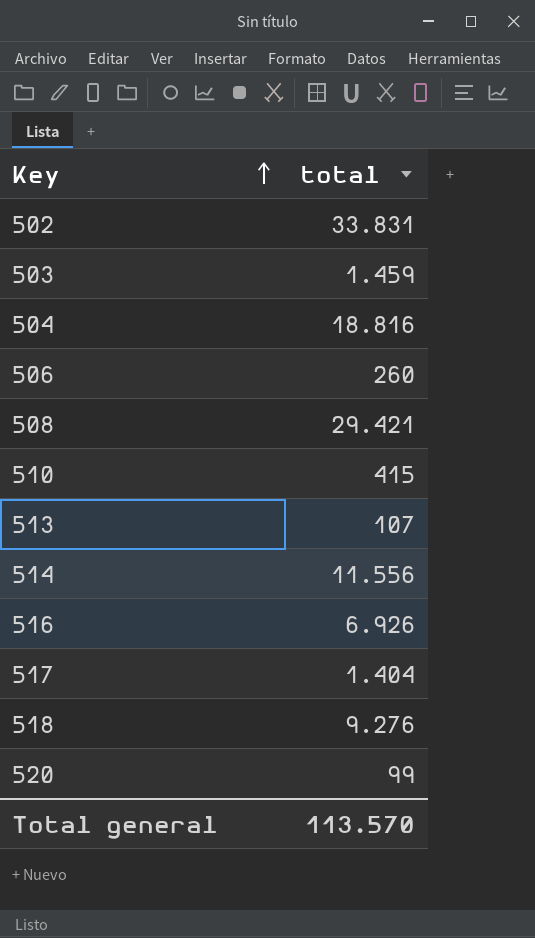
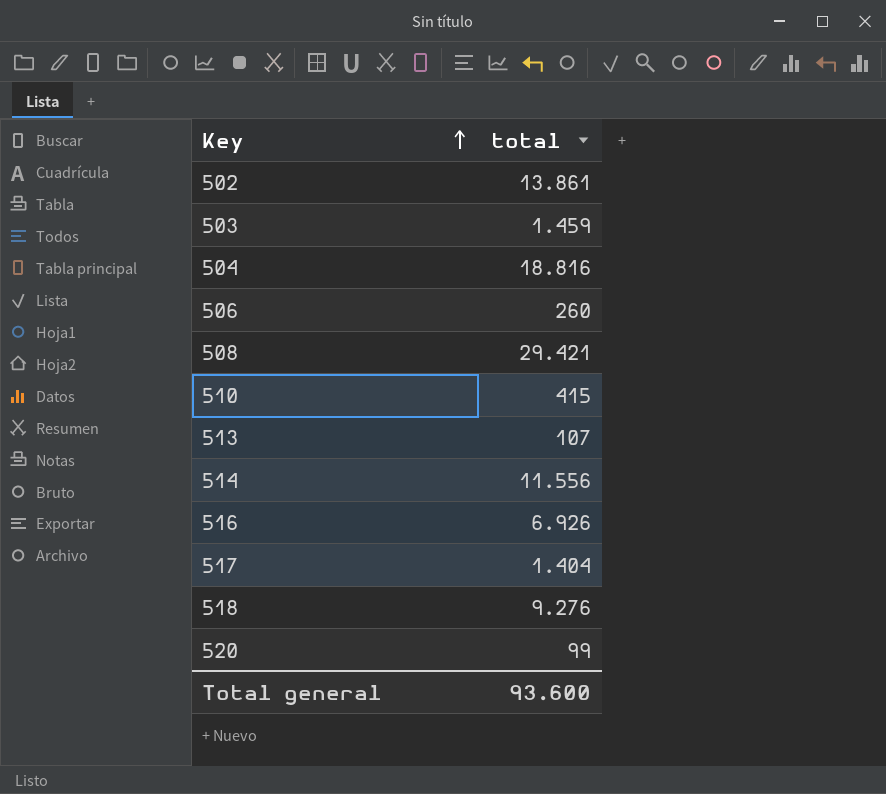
502 | total: 33.831 -> 13.861
Total general | total: 113.570 -> 93.600

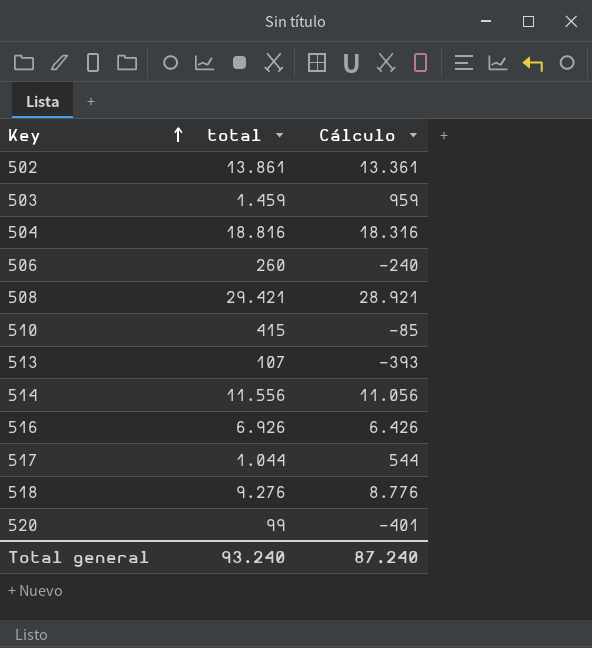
column Cálculo | formula: none -> [total] - 500
517 | total: 1.404 -> 1.044
Total general | total: 93.600 -> 93.240

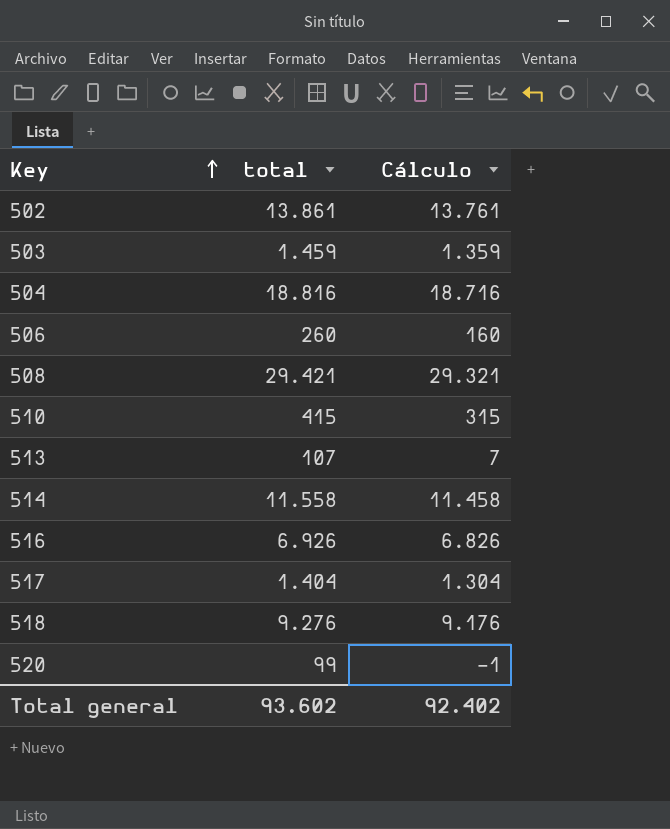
column Cálculo | formula: [total] - 500 -> [total] - 100
514 | total: 11.556 -> 11.558
517 | total: 1.044 -> 1.404
Total general | total: 93.240 -> 93.602
Total general | Cálculo: 87.240 -> 92.402

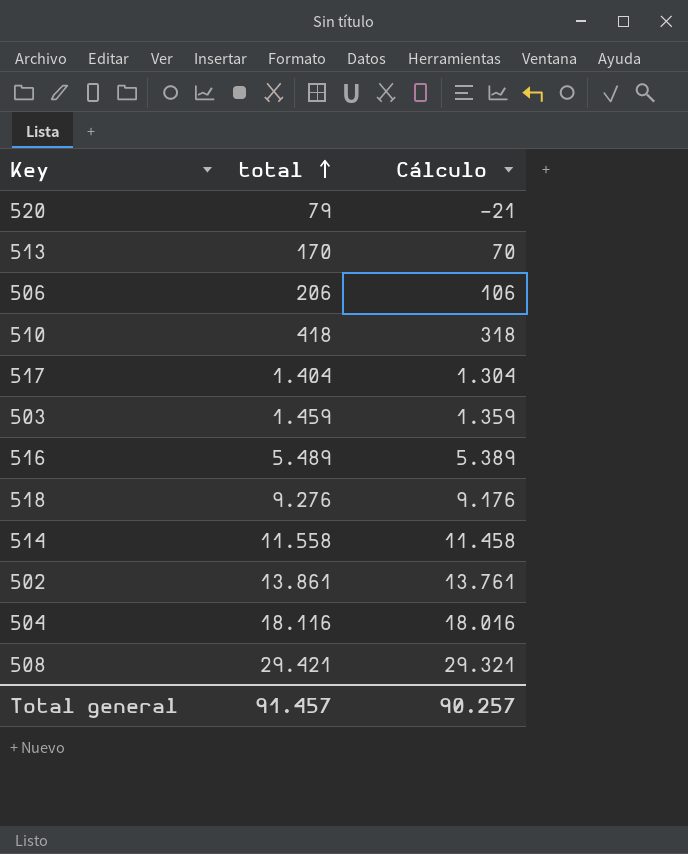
row order: Key ascending -> total ascending
520 | total: 99 -> 79
520 | Cálculo: -1 -> -21
513 | total: 107 -> 170
513 | Cálculo: 7 -> 70
506 | total: 260 -> 206
506 | Cálculo: 160 -> 106
510 | total: 415 -> 418
510 | Cálculo: 315 -> 318
516 | total: 6.926 -> 5.489
516 | Cálculo: 6.826 -> 5.389
504 | total: 18.816 -> 18.116
504 | Cálculo: 18.716 -> 18.016
Total general | total: 93.602 -> 91.457
Total general | Cálculo: 92.402 -> 90.257

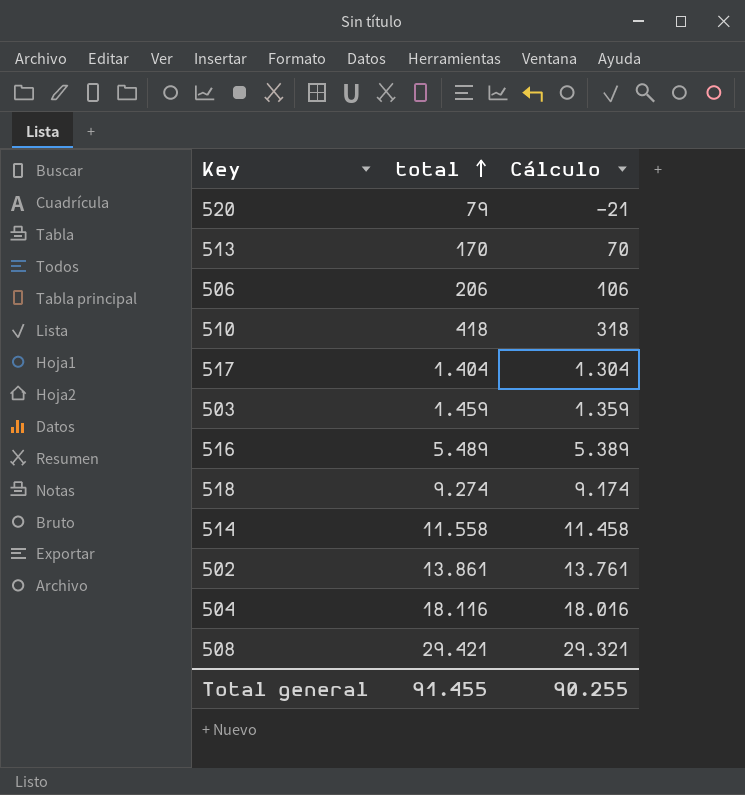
518 | total: 9.276 -> 9.274
518 | Cálculo: 9.176 -> 9.174
Total general | total: 91.457 -> 91.455
Total general | Cálculo: 90.257 -> 90.255

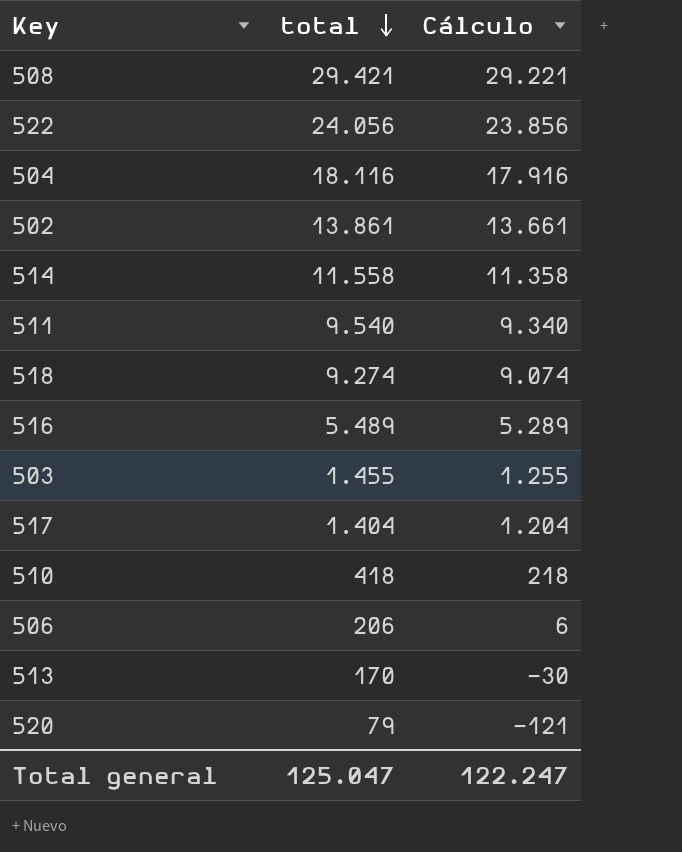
row order: total ascending -> total descending
column Cálculo | formula: [total] - 100 -> [total] - 200
row 522: none -> 24.056 | 23.856
row 511: none -> 9.540 | 9.340
503 | total: 1.459 -> 1.455
Total general | total: 91.455 -> 125.047
Total general | Cálculo: 90.255 -> 122.247

